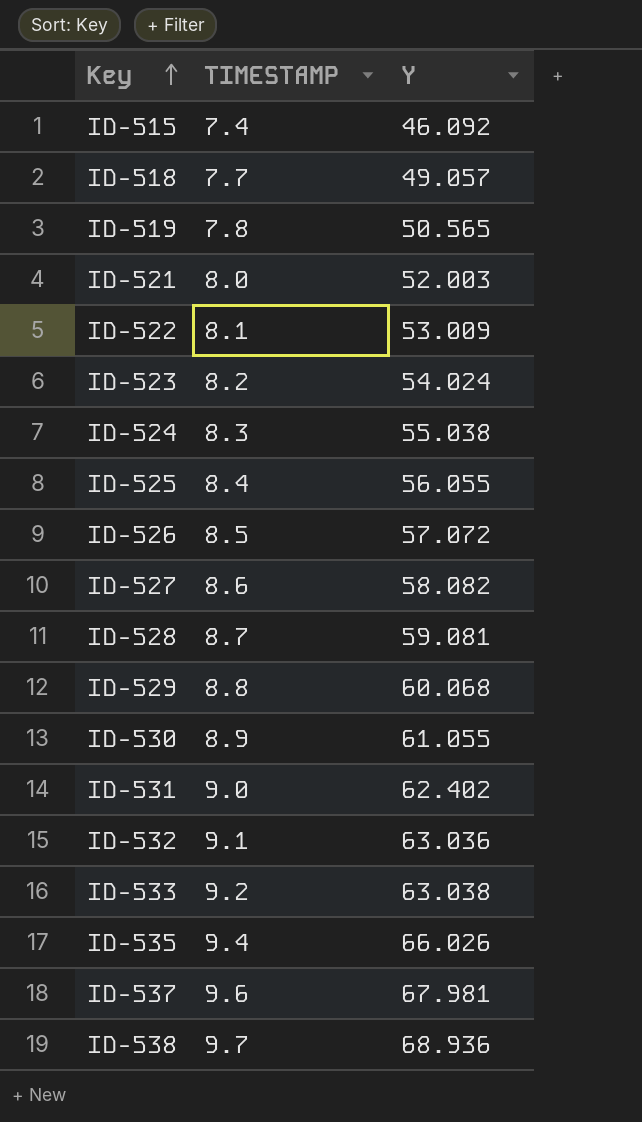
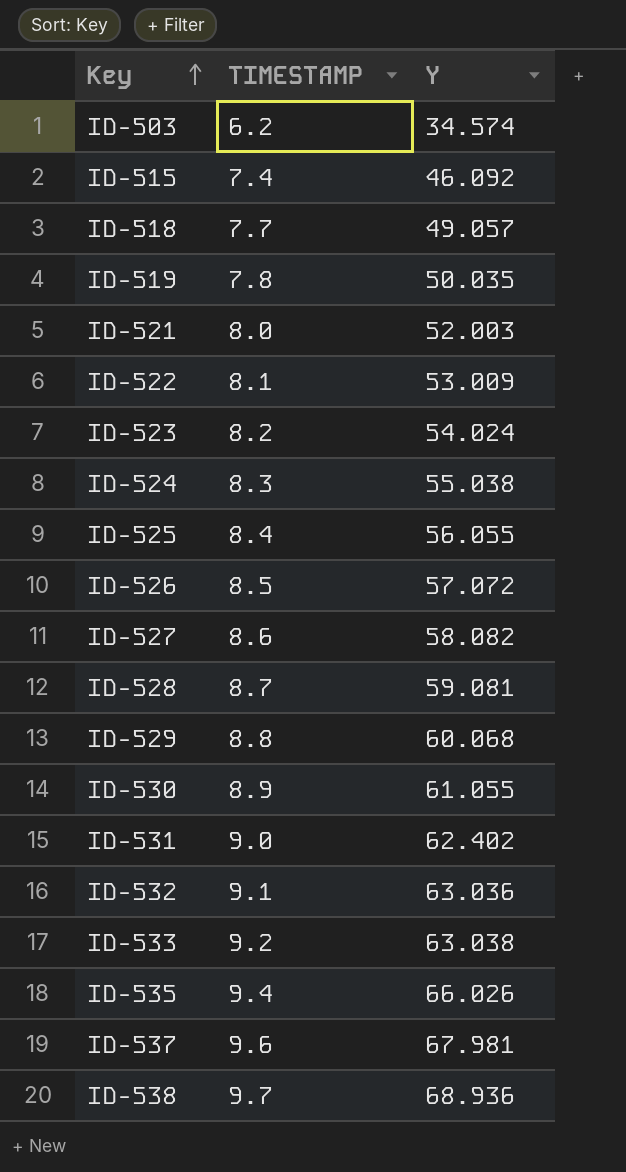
row ID-503: none -> 6.2 | 34.574
ID-519 | Y: 50.565 -> 50.035

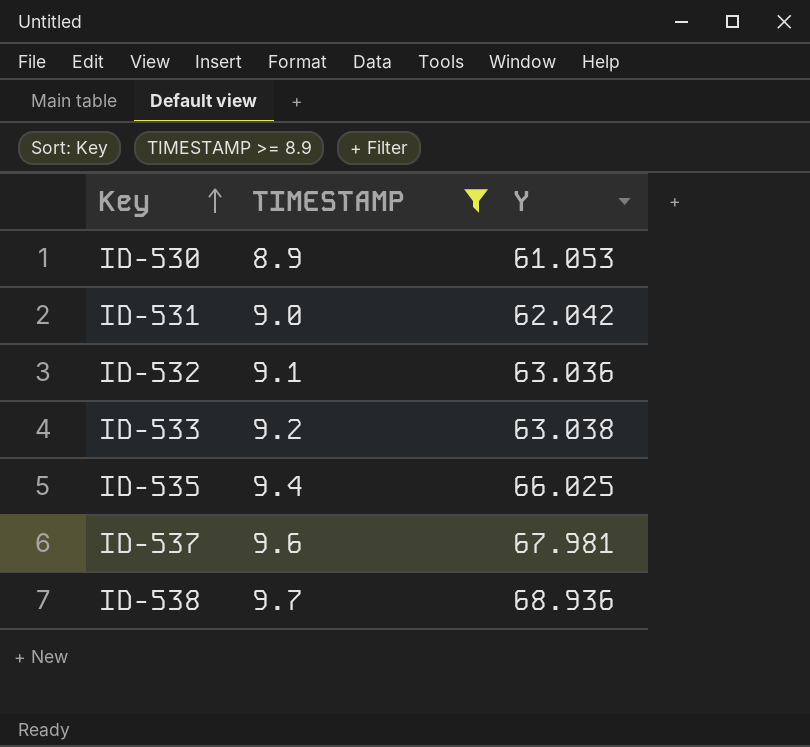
filter: none -> TIMESTAMP >= 8.9
ID-530 | Y: 61.055 -> 61.053
ID-531 | Y: 62.402 -> 62.042
ID-535 | Y: 66.026 -> 66.025

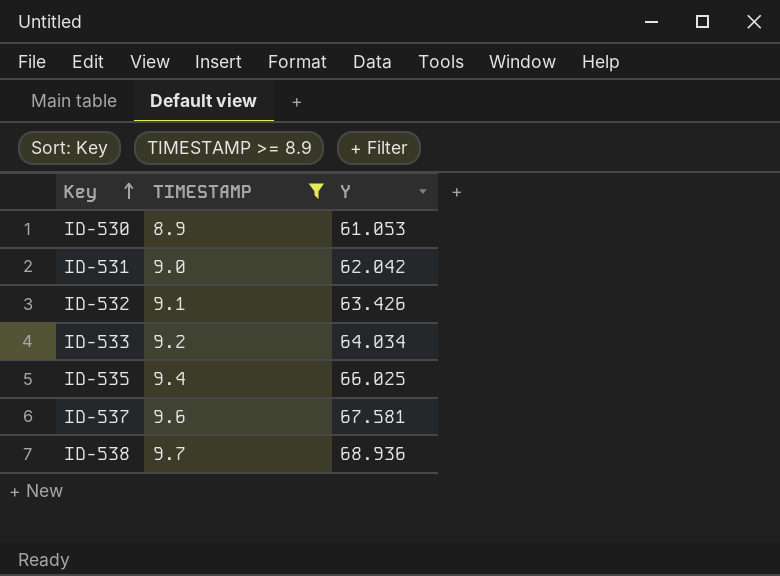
ID-532 | Y: 63.036 -> 63.426
ID-533 | Y: 63.038 -> 64.034
ID-537 | Y: 67.981 -> 67.581

